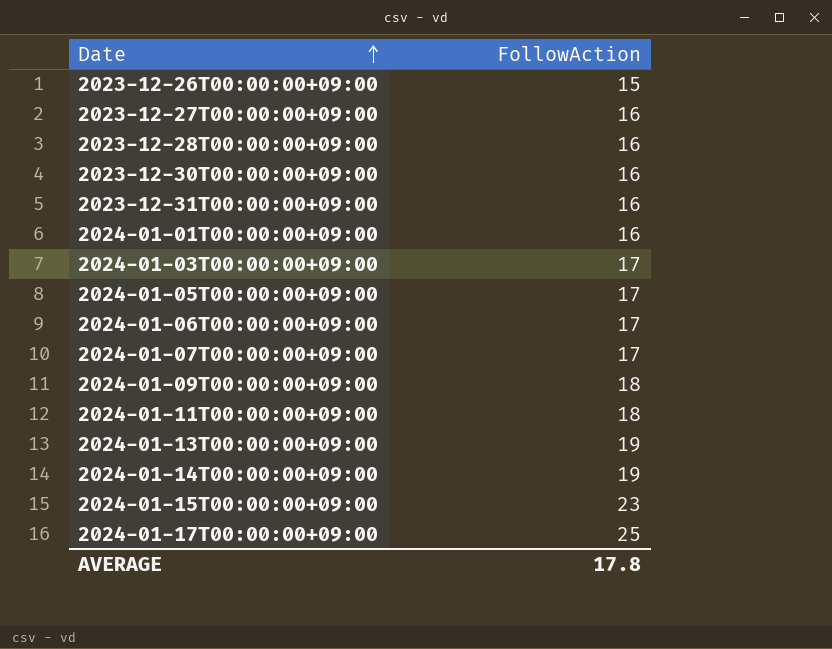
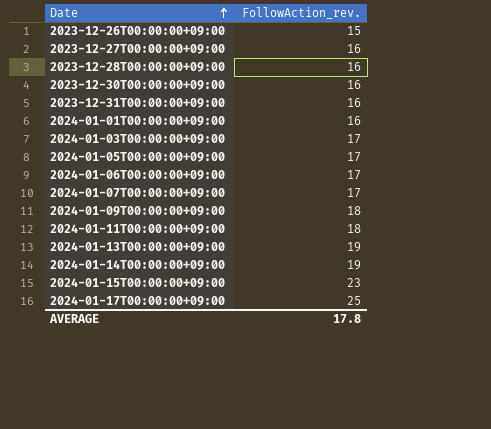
column name: FollowAction -> FollowAction_rev.

